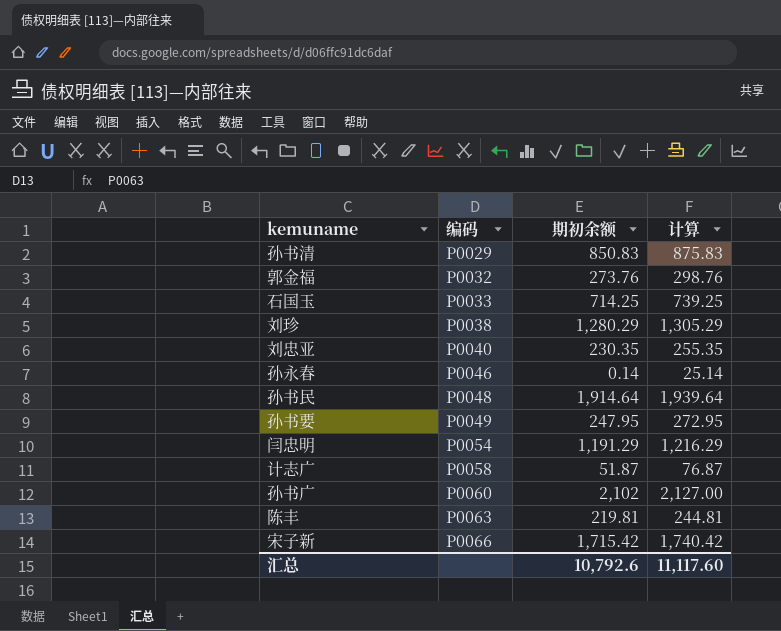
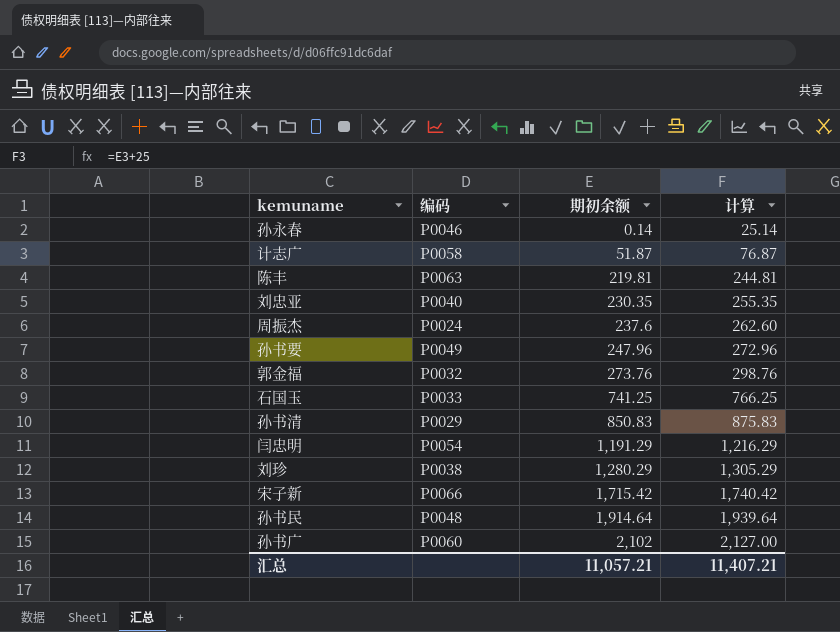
row order: 编码 ascending -> 期初余额 ascending
row 周振杰: none -> P0024 | 237.6 | 262.60
孙书要 | 期初余额: 247.95 -> 247.96
孙书要 | 计算: 272.95 -> 272.96
石国玉 | 期初余额: 714.25 -> 741.25
石国玉 | 计算: 739.25 -> 766.25
汇总 | 期初余额: 10,792.6 -> 11,057.21
汇总 | 计算: 11,117.60 -> 11,407.21

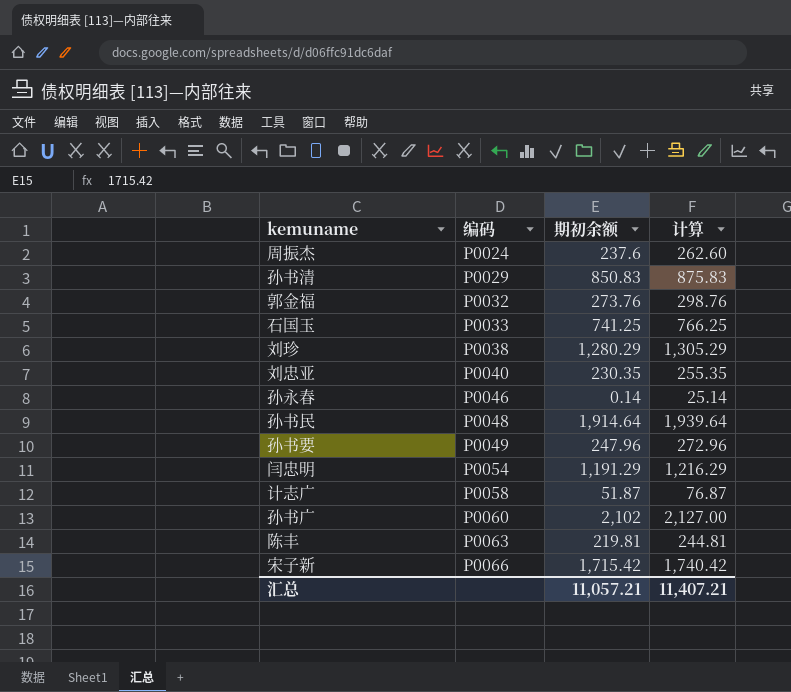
row order: 期初余额 ascending -> 编码 ascending

